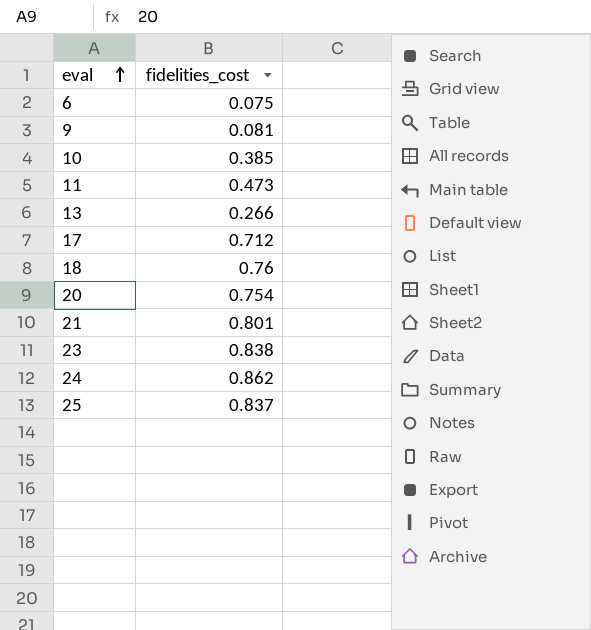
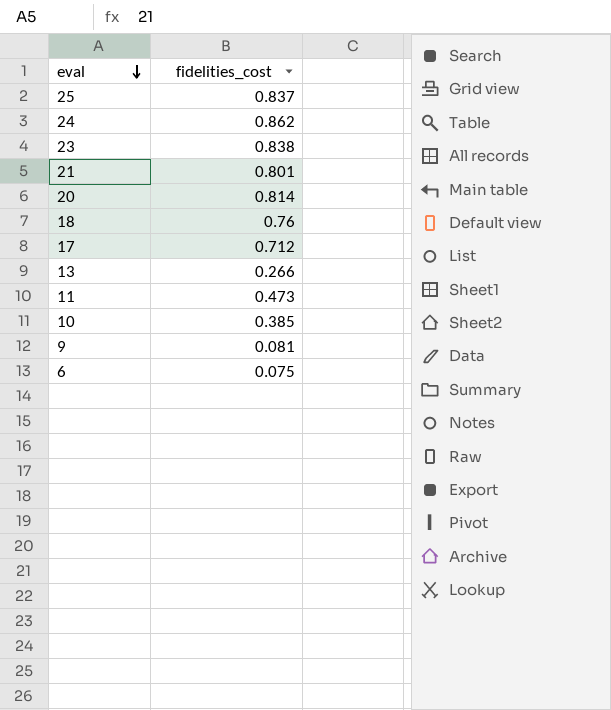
row order: eval ascending -> eval descending
20 | fidelities_cost: 0.754 -> 0.814

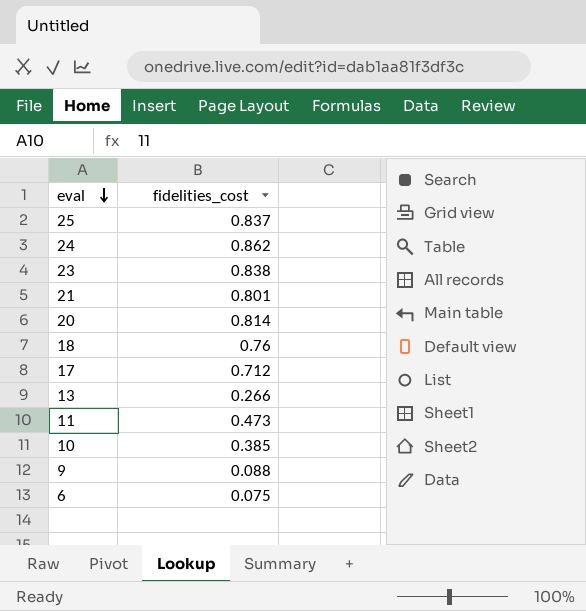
9 | fidelities_cost: 0.081 -> 0.088

